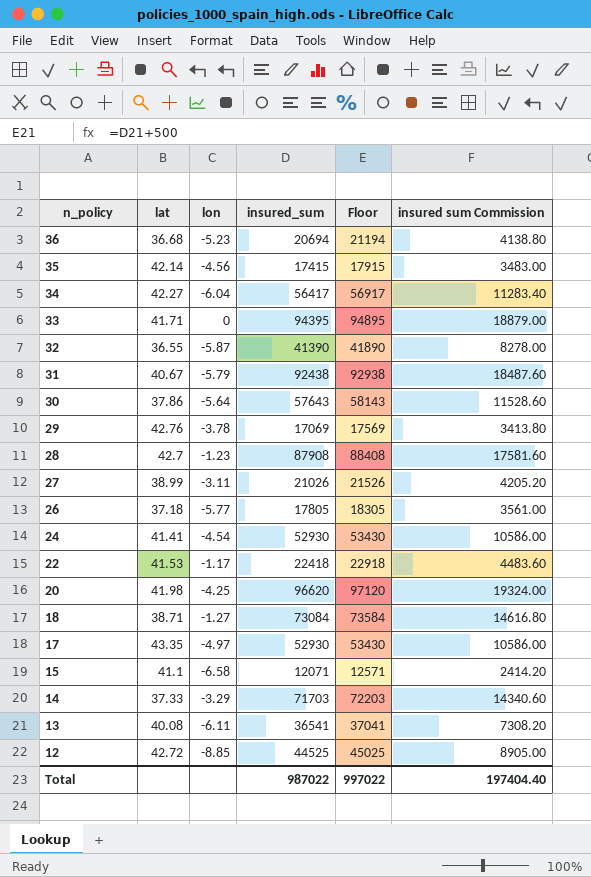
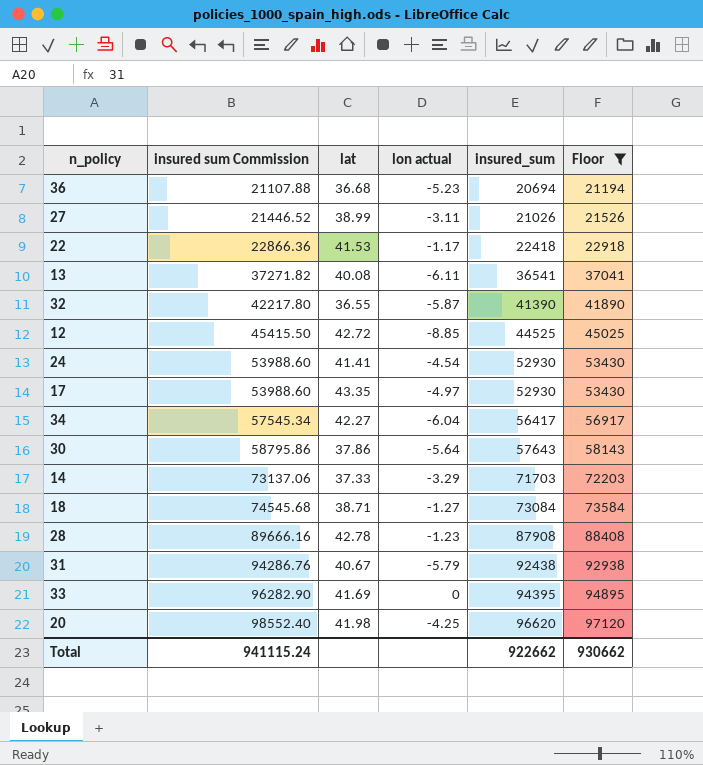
filter: none -> Floor >= 21194
row order: n_policy descending -> insured sum Commission ascending
column insured sum Commission | formula: [insured_sum] * 0.2 -> [insured_sum] * 1.02
column insured sum Commission | position: 6 -> 2
column name: lon -> lon actual
28 | lat: 42.7 -> 42.78
33 | lat: 41.71 -> 41.69
Total | insured sum Commission: 197404.40 -> 941115.24
Total | insured_sum: 987022 -> 922662
Total | Floor: 997022 -> 930662

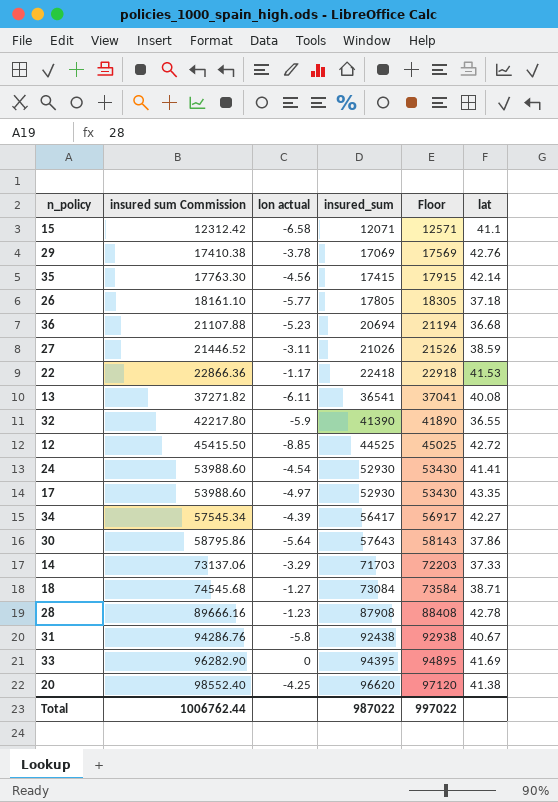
filter: Floor >= 21194 -> none
column lat | position: 3 -> 6
27 | lat: 38.99 -> 38.59
32 | lon actual: -5.87 -> -5.9
34 | lon actual: -6.04 -> -4.39
31 | lon actual: -5.79 -> -5.8
20 | lat: 41.98 -> 41.38
Total | insured sum Commission: 941115.24 -> 1006762.44
Total | insured_sum: 922662 -> 987022
Total | Floor: 930662 -> 997022

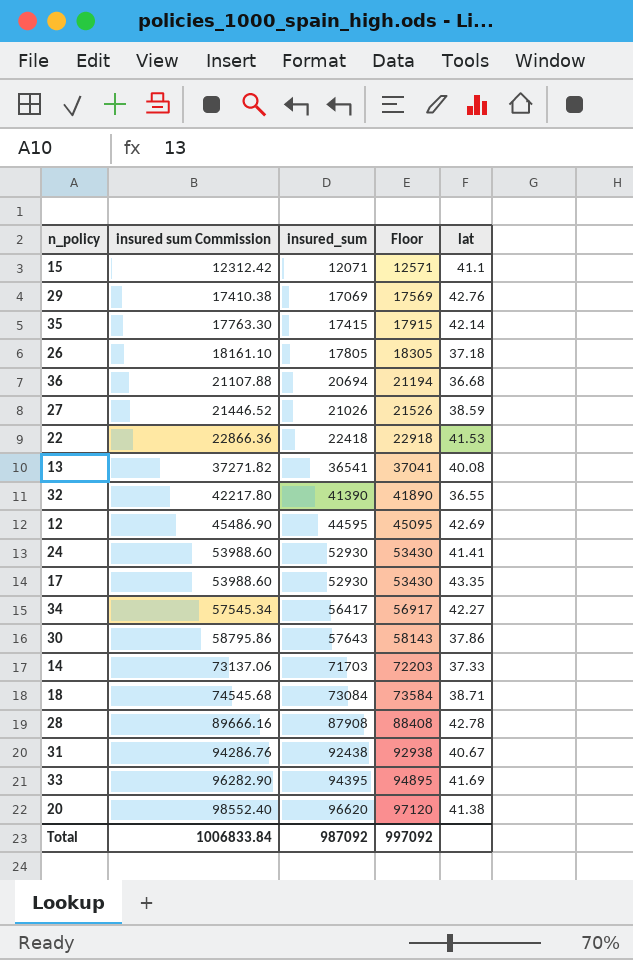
column lon actual | position: 3 -> none
12 | insured sum Commission: 45415.50 -> 45486.90
12 | insured_sum: 44525 -> 44595
12 | Floor: 45025 -> 45095
12 | lat: 42.72 -> 42.69
Total | insured sum Commission: 1006762.44 -> 1006833.84
Total | insured_sum: 987022 -> 987092
Total | Floor: 997022 -> 997092

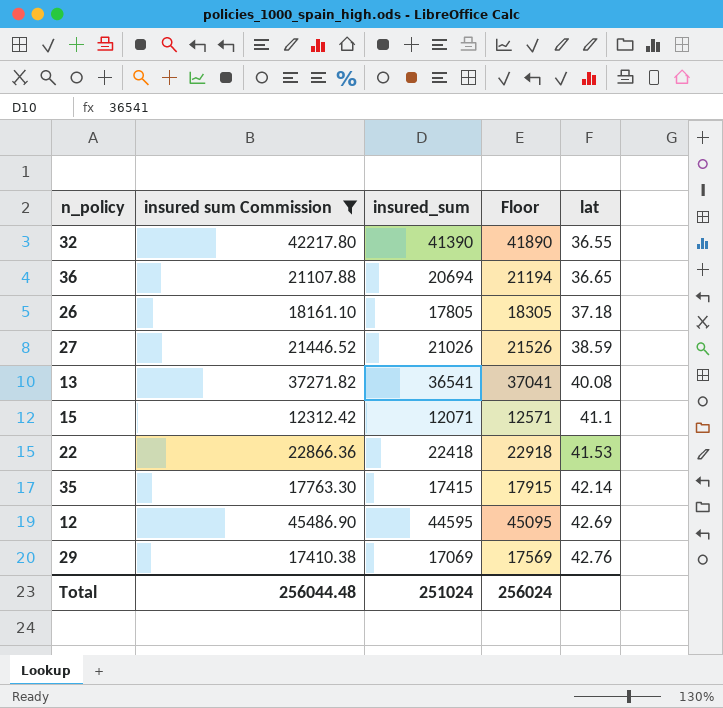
filter: none -> insured sum Commission <= 45486.90
row order: insured sum Commission ascending -> lat ascending
36 | lat: 36.68 -> 36.65
Total | insured sum Commission: 1006833.84 -> 256044.48
Total | insured_sum: 987092 -> 251024
Total | Floor: 997092 -> 256024

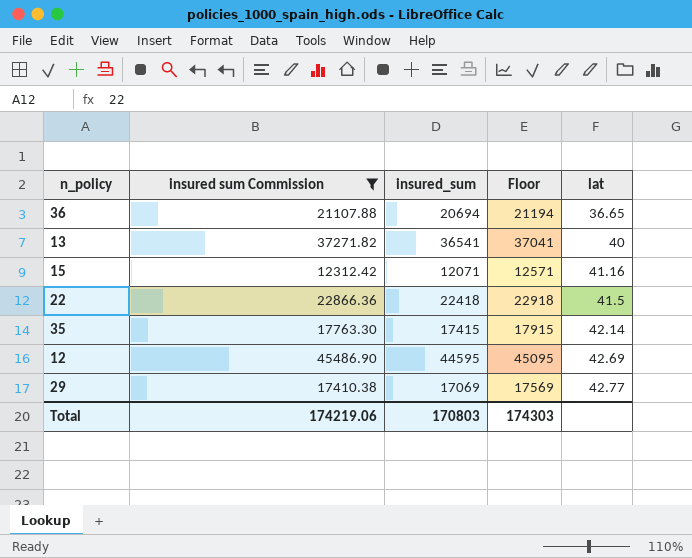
row 32: 42217.80 | 41390 | 41890 | 36.55 -> none
row 26: 18161.10 | 17805 | 18305 | 37.18 -> none
row 27: 21446.52 | 21026 | 21526 | 38.59 -> none
13 | lat: 40.08 -> 40
15 | lat: 41.1 -> 41.16
22 | lat: 41.53 -> 41.5
29 | lat: 42.76 -> 42.77
Total | insured sum Commission: 256044.48 -> 174219.06
Total | insured_sum: 251024 -> 170803
Total | Floor: 256024 -> 174303

